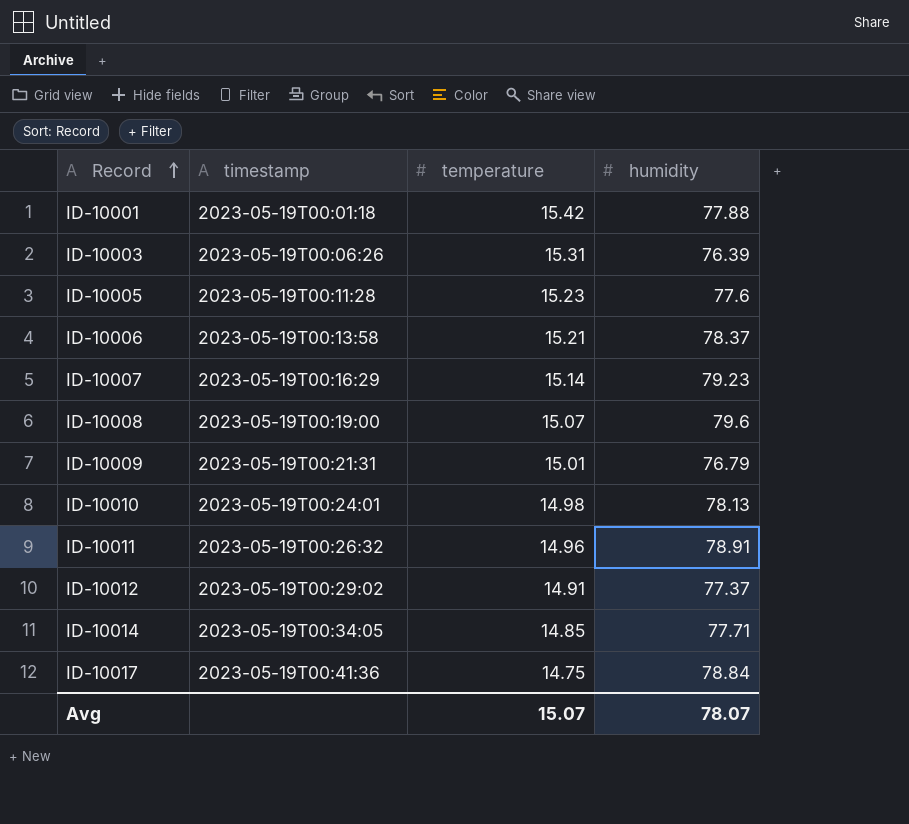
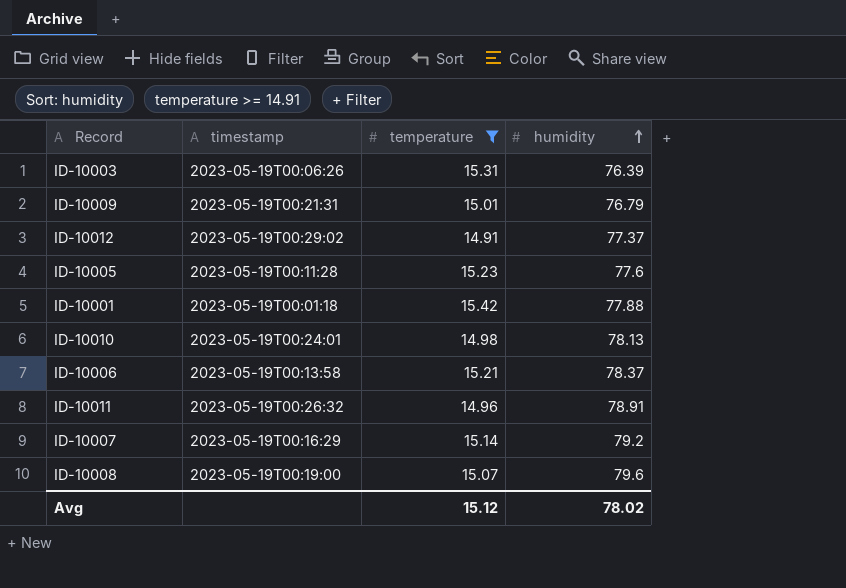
filter: none -> temperature >= 14.91
row order: Record ascending -> humidity ascending
ID-10007 | humidity: 79.23 -> 79.2
Avg | temperature: 15.07 -> 15.12
Avg | humidity: 78.07 -> 78.02

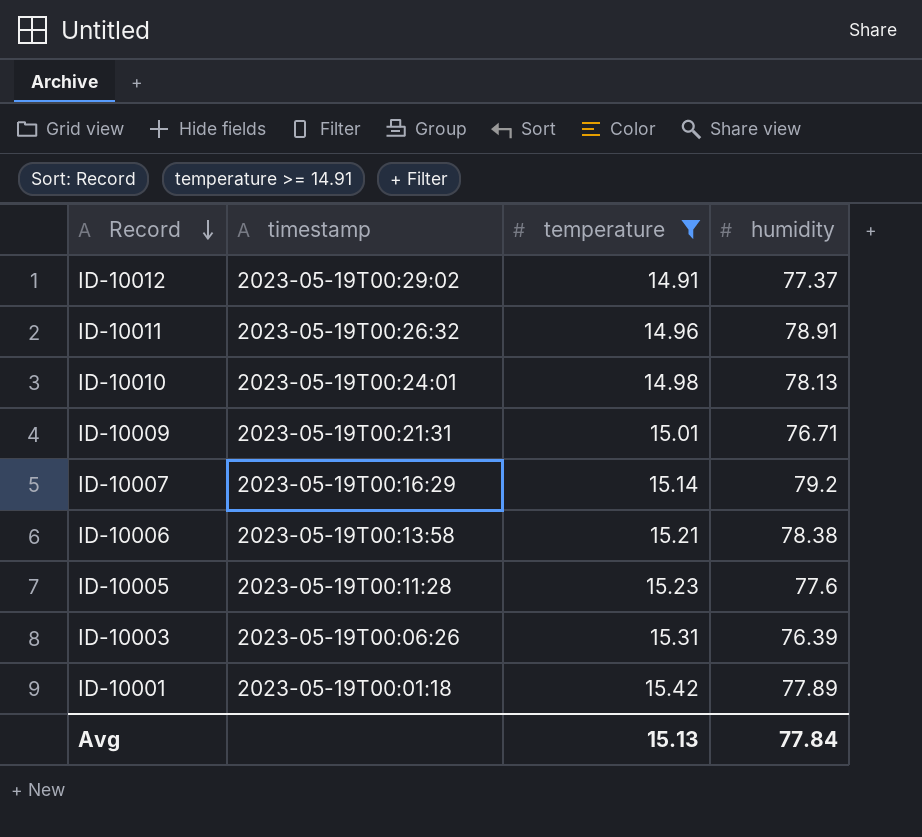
row order: humidity ascending -> Record descending
row ID-10008: 2023-05-19T00:19:00 | 15.07 | 79.6 -> none
ID-10009 | humidity: 76.79 -> 76.71
ID-10006 | humidity: 78.37 -> 78.38
ID-10001 | humidity: 77.88 -> 77.89
Avg | temperature: 15.12 -> 15.13
Avg | humidity: 78.02 -> 77.84

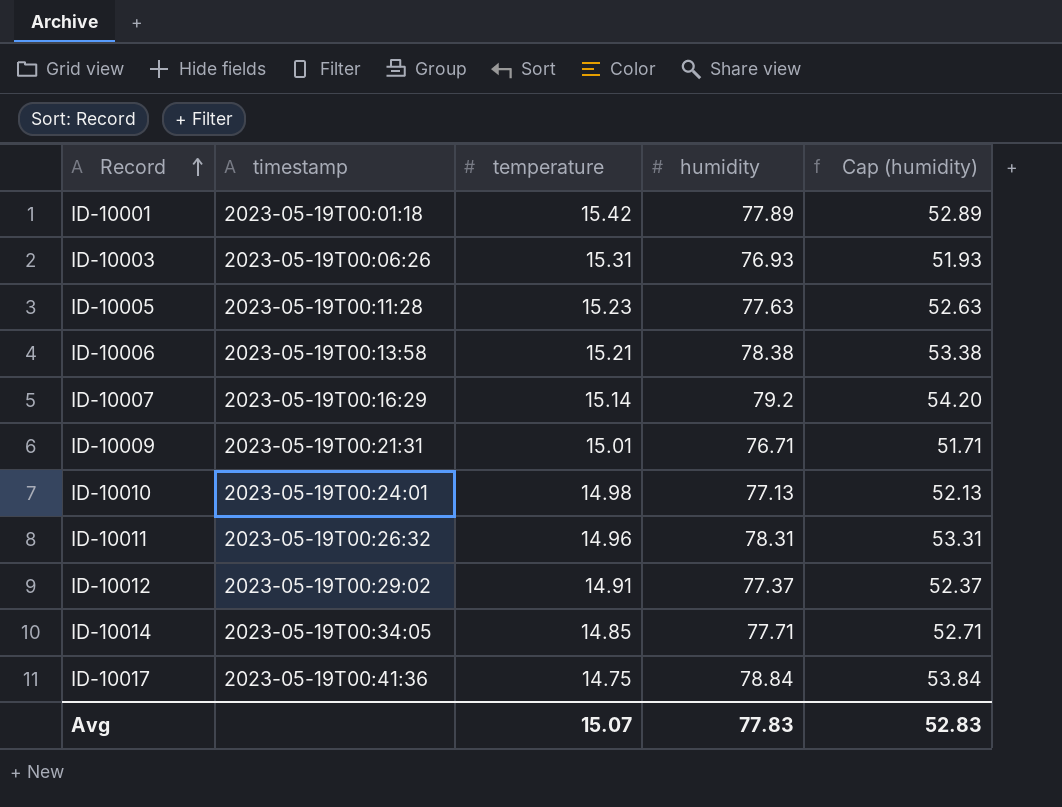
filter: temperature >= 14.91 -> none
row order: Record descending -> Record ascending
column Cap (humidity) | formula: none -> [humidity] - 25
ID-10003 | humidity: 76.39 -> 76.93
ID-10005 | humidity: 77.6 -> 77.63
ID-10010 | humidity: 78.13 -> 77.13
ID-10011 | humidity: 78.91 -> 78.31
Avg | temperature: 15.13 -> 15.07
Avg | humidity: 77.84 -> 77.83

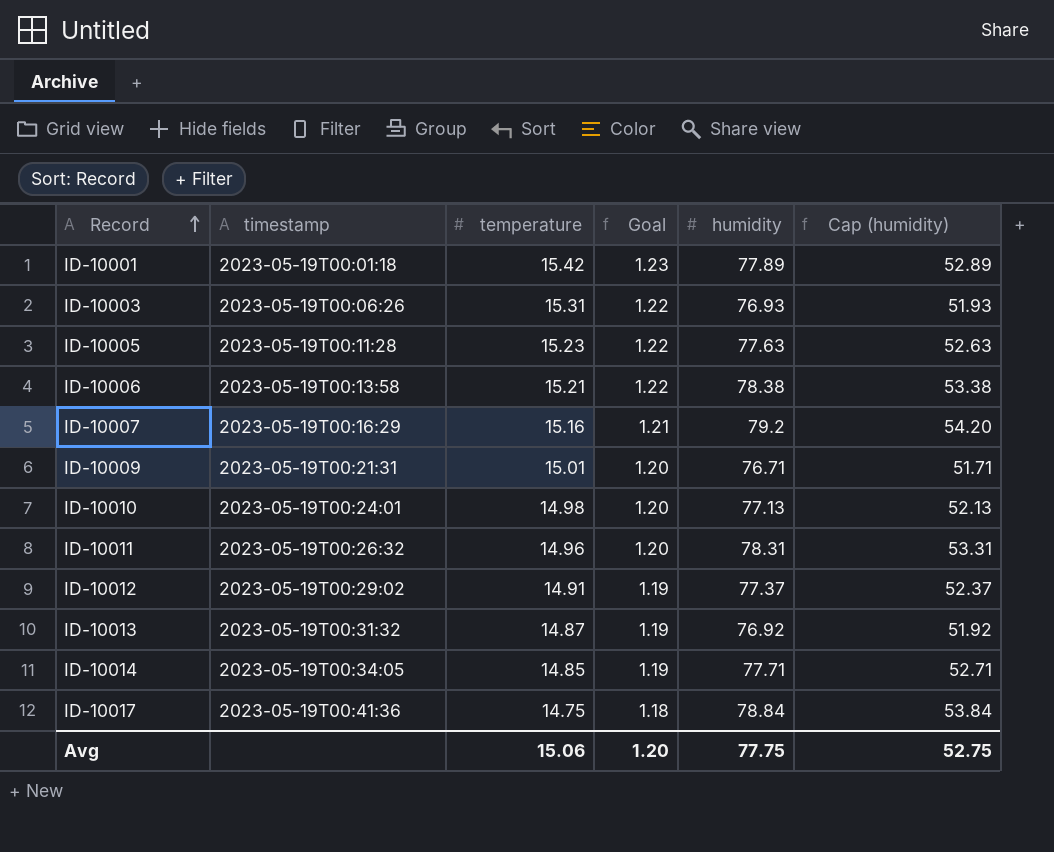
column Goal | formula: none -> [temperature] * 0.08
ID-10007 | temperature: 15.14 -> 15.16
row ID-10013: none -> 2023-05-19T00:31:32 | 14.87 | 1.19 | 76.92 | 51.92
Avg | temperature: 15.07 -> 15.06
Avg | humidity: 77.83 -> 77.75
Avg | Cap (humidity): 52.83 -> 52.75

